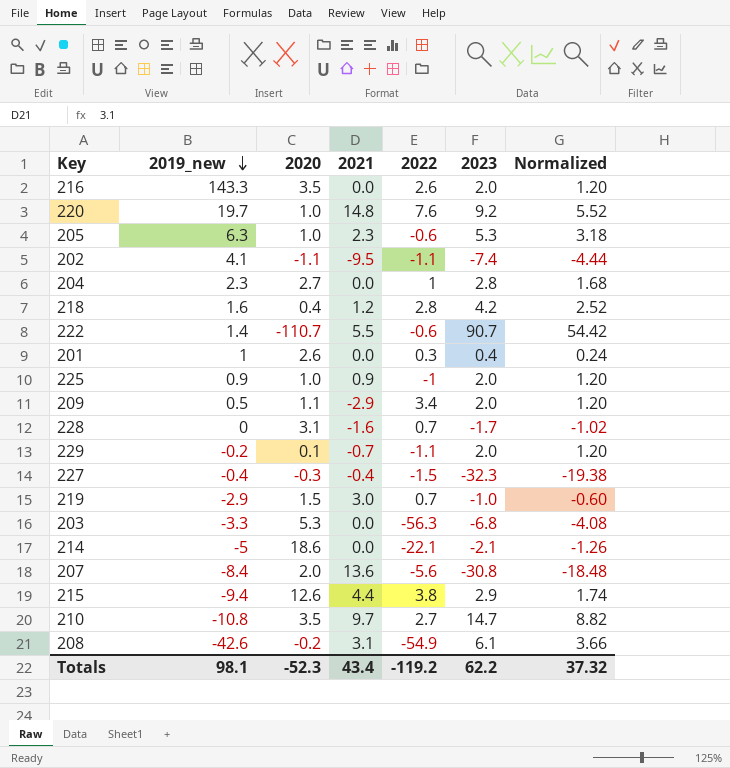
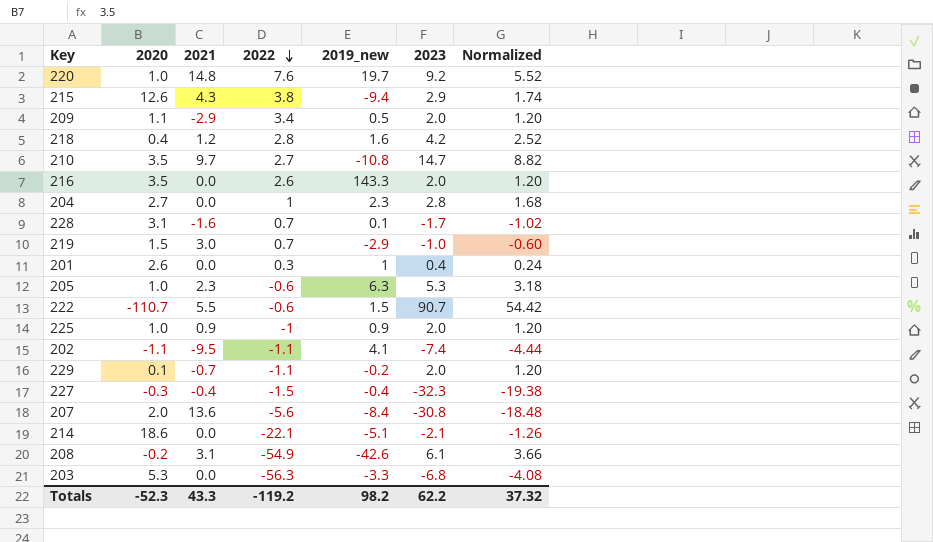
row order: 2019_new descending -> 2022 descending
column 2019_new | position: 2 -> 5
215 | 2021: 4.4 -> 4.3
228 | 2019_new: 0 -> 0.1
222 | 2019_new: 1.4 -> 1.5
214 | 2019_new: -5 -> -5.1
Totals | 2021: 43.4 -> 43.3
Totals | 2019_new: 98.1 -> 98.2

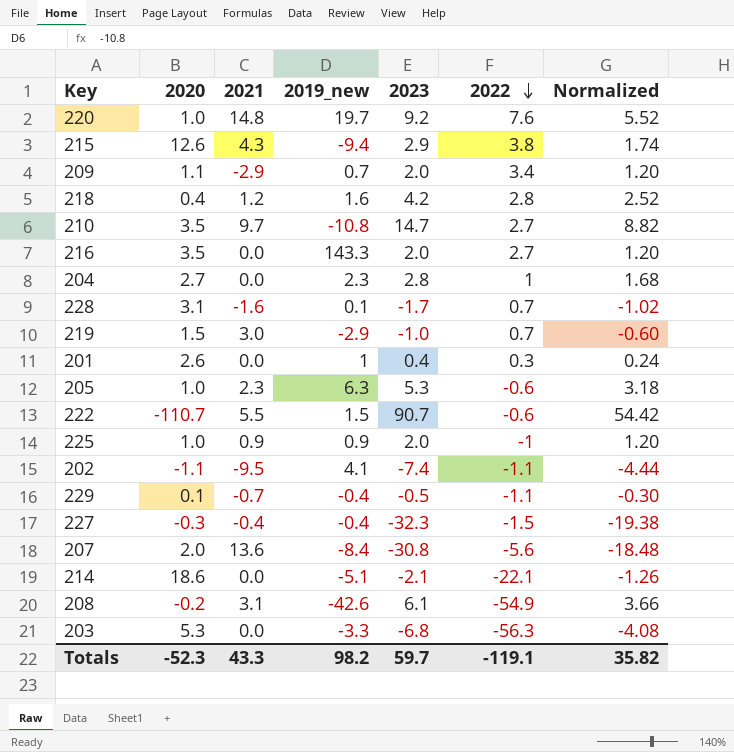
column 2022 | position: 4 -> 6
209 | 2019_new: 0.5 -> 0.7
216 | 2022: 2.6 -> 2.7
229 | 2019_new: -0.2 -> -0.4
229 | 2023: 2.0 -> -0.5
229 | Normalized: 1.20 -> -0.30
Totals | 2023: 62.2 -> 59.7
Totals | 2022: -119.2 -> -119.1
Totals | Normalized: 37.32 -> 35.82

